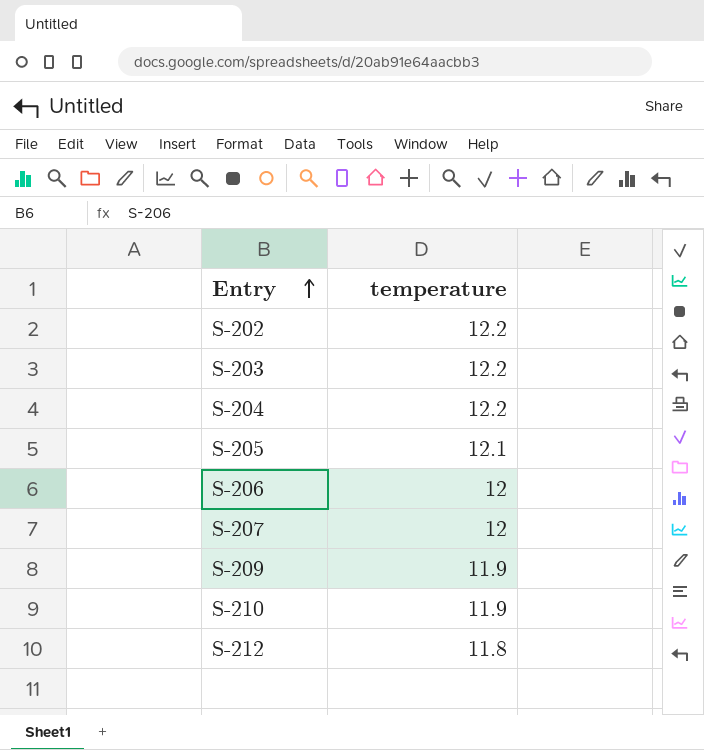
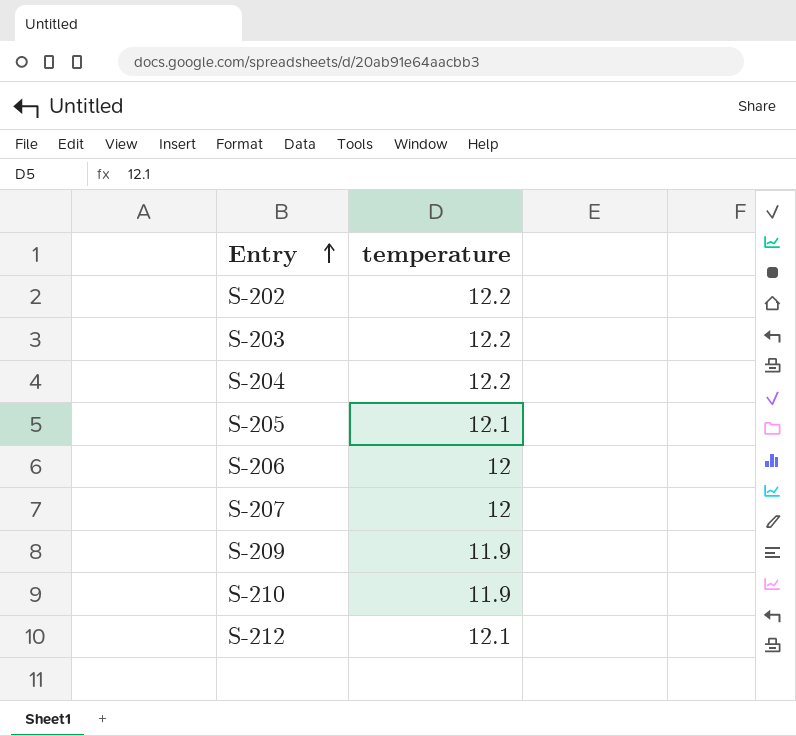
S-212 | temperature: 11.8 -> 12.1

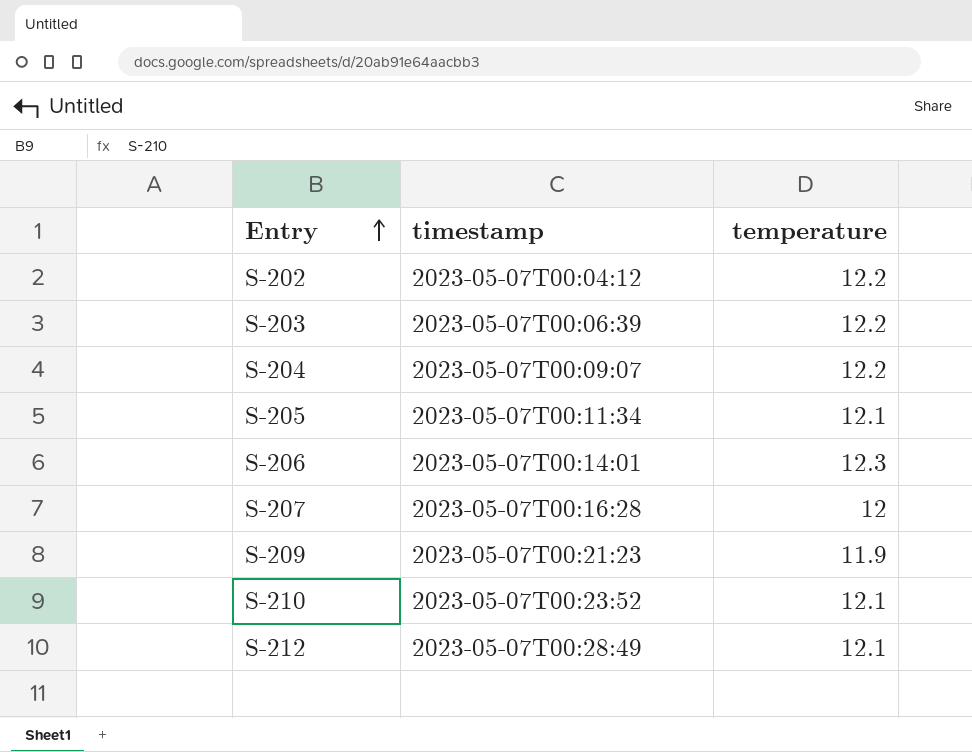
column timestamp | position: none -> 2
S-206 | temperature: 12 -> 12.3
S-210 | temperature: 11.9 -> 12.1

